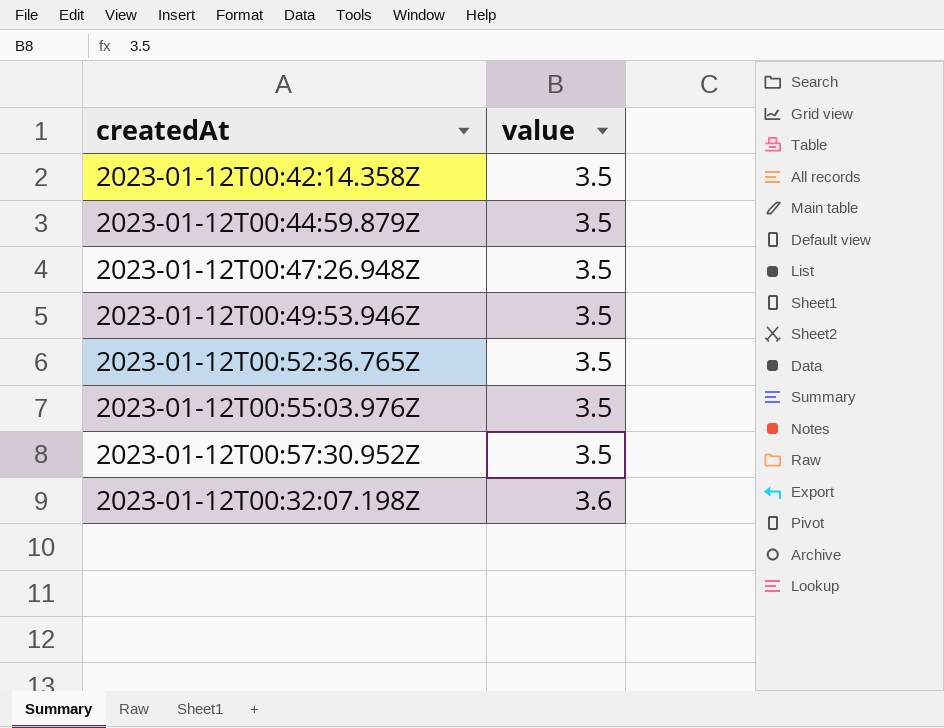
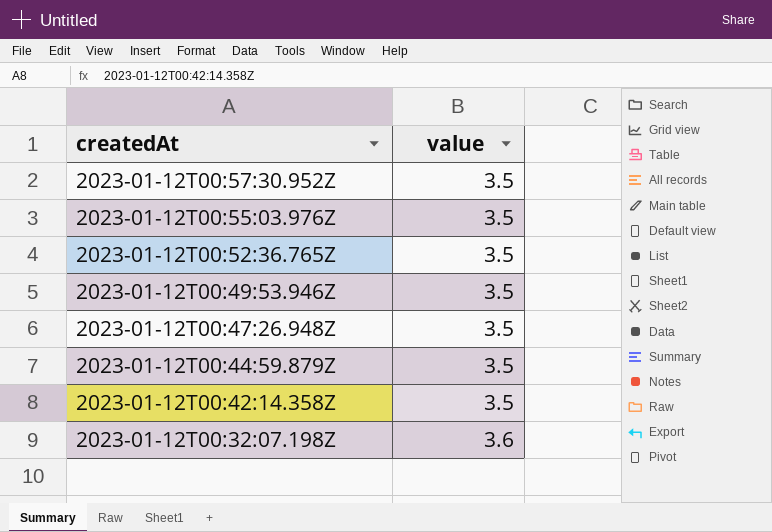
row order: value ascending -> createdAt descending

